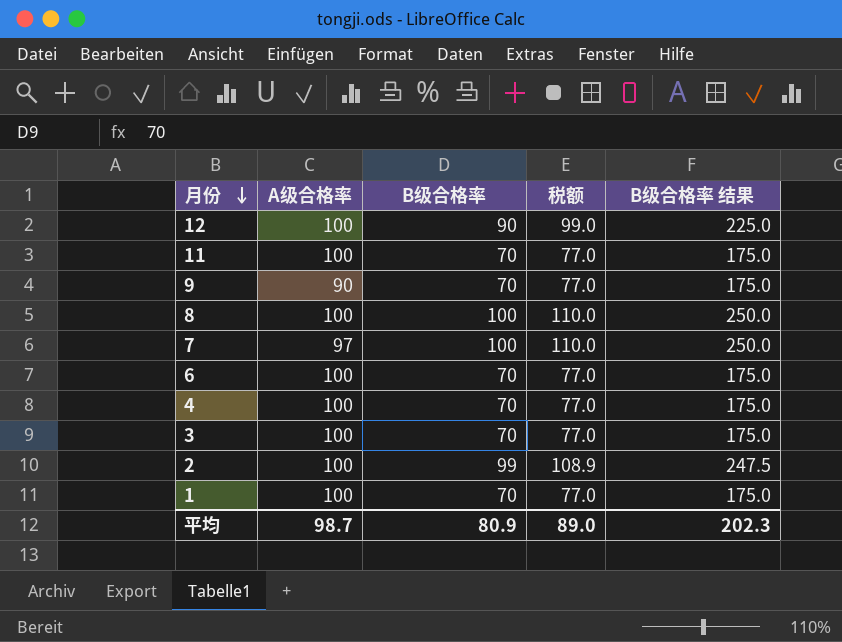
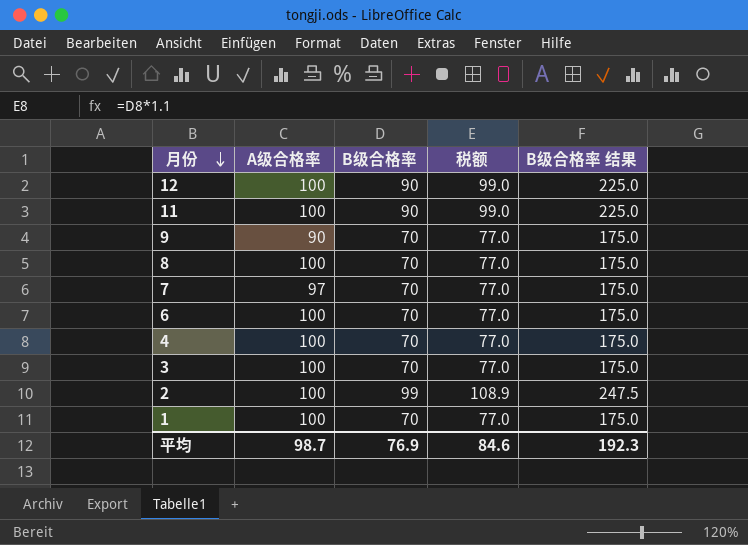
11 | B级合格率: 70 -> 90
11 | 税额: 77.0 -> 99.0
11 | B级合格率 结果: 175.0 -> 225.0
8 | B级合格率: 100 -> 70
8 | 税额: 110.0 -> 77.0
8 | B级合格率 结果: 250.0 -> 175.0
7 | B级合格率: 100 -> 70
7 | 税额: 110.0 -> 77.0
7 | B级合格率 结果: 250.0 -> 175.0
平均 | B级合格率: 80.9 -> 76.9
平均 | 税额: 89.0 -> 84.6
平均 | B级合格率 结果: 202.3 -> 192.3

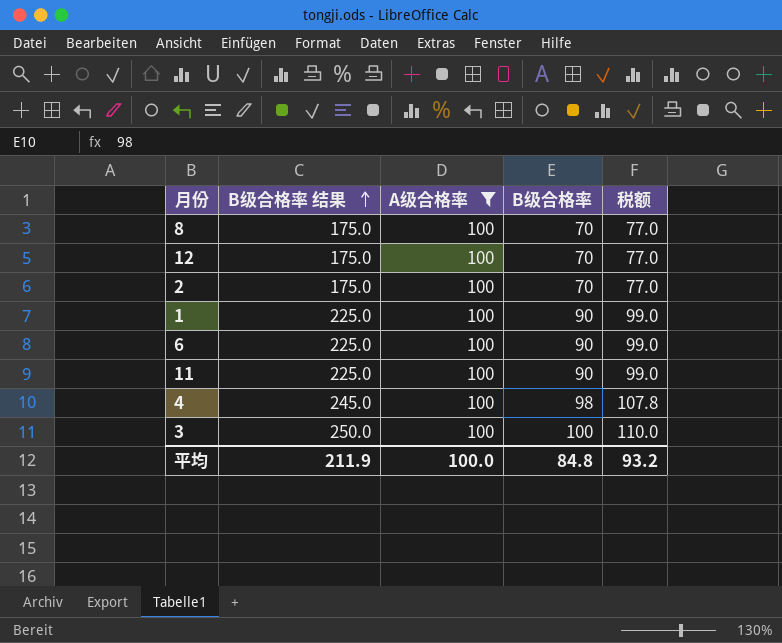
filter: none -> A级合格率 = 100
row order: 月份 descending -> B级合格率 结果 ascending
column B级合格率 结果 | position: 5 -> 2
12 | B级合格率 结果: 225.0 -> 175.0
12 | B级合格率: 90 -> 70
12 | 税额: 99.0 -> 77.0
2 | B级合格率 结果: 247.5 -> 175.0
2 | B级合格率: 99 -> 70
2 | 税额: 108.9 -> 77.0
1 | B级合格率 结果: 175.0 -> 225.0
1 | B级合格率: 70 -> 90
1 | 税额: 77.0 -> 99.0
6 | B级合格率 结果: 175.0 -> 225.0
6 | B级合格率: 70 -> 90
6 | 税额: 77.0 -> 99.0
4 | B级合格率 结果: 175.0 -> 245.0
4 | B级合格率: 70 -> 98
4 | 税额: 77.0 -> 107.8
3 | B级合格率 结果: 175.0 -> 250.0
3 | B级合格率: 70 -> 100
3 | 税额: 77.0 -> 110.0
平均 | B级合格率 结果: 192.3 -> 211.9
平均 | A级合格率: 98.7 -> 100.0
平均 | B级合格率: 76.9 -> 84.8
平均 | 税额: 84.6 -> 93.2

